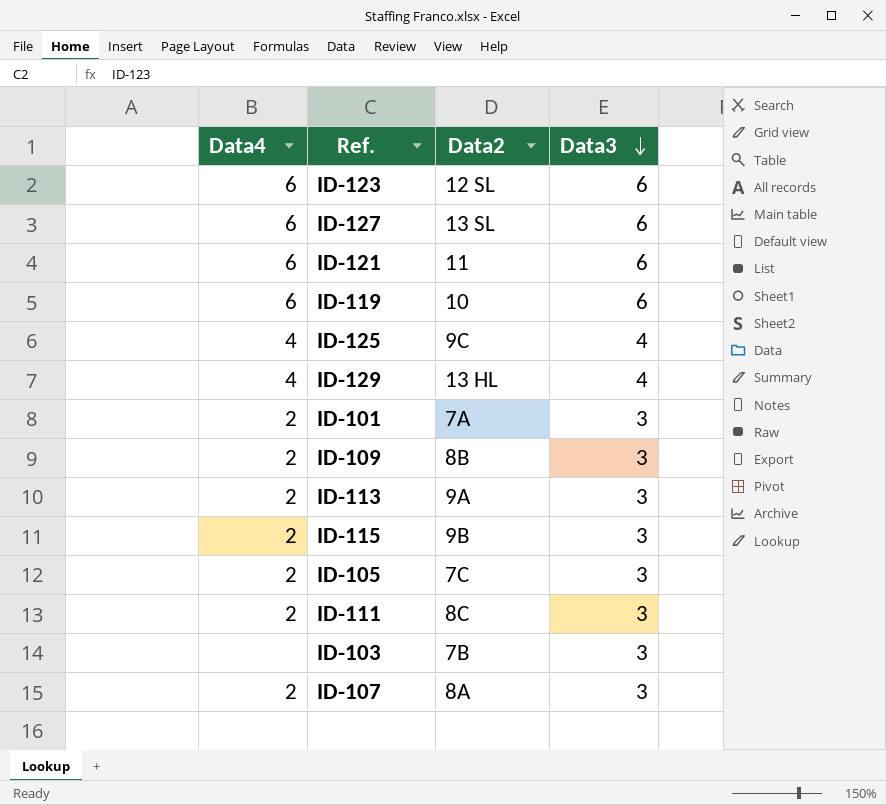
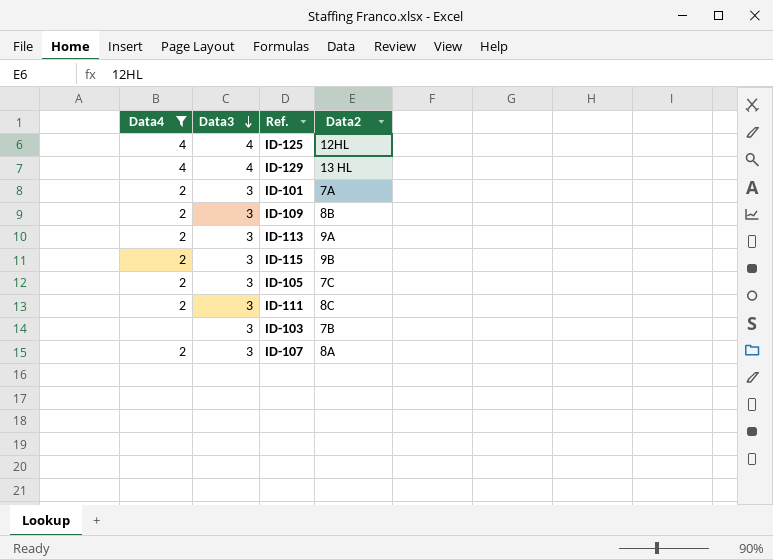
filter: none -> Data4 != 6
column Data3 | position: 4 -> 2
ID-125 | Data2: 9C -> 12HL

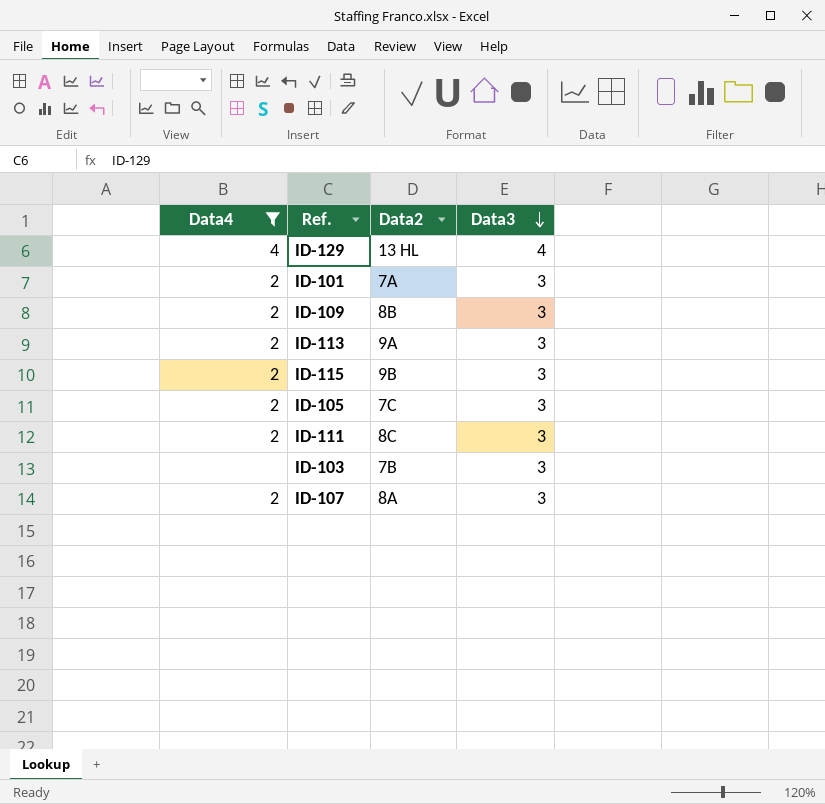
column Data3 | position: 2 -> 4
row ID-125: 4 | 4 | 12HL -> none

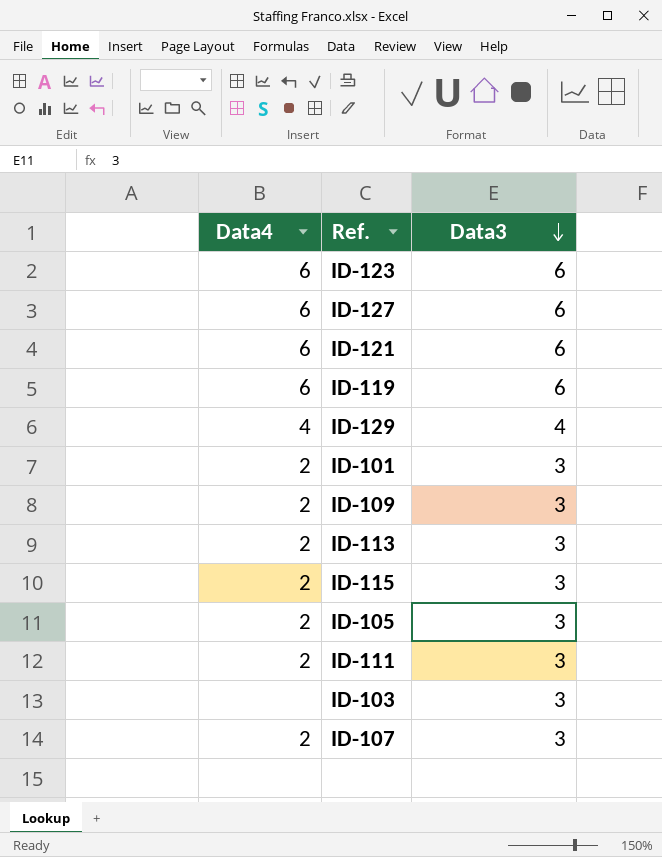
filter: Data4 != 6 -> none
column Data2 | position: 3 -> none

